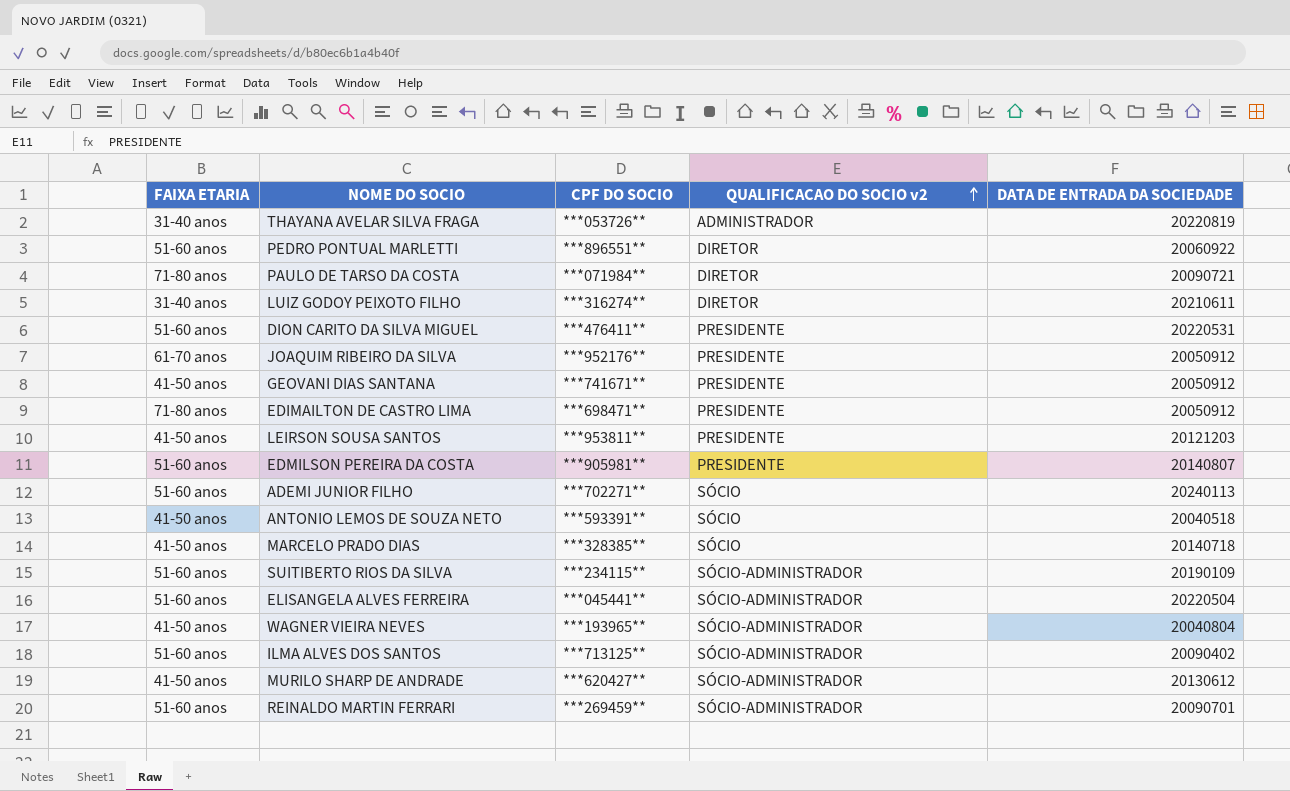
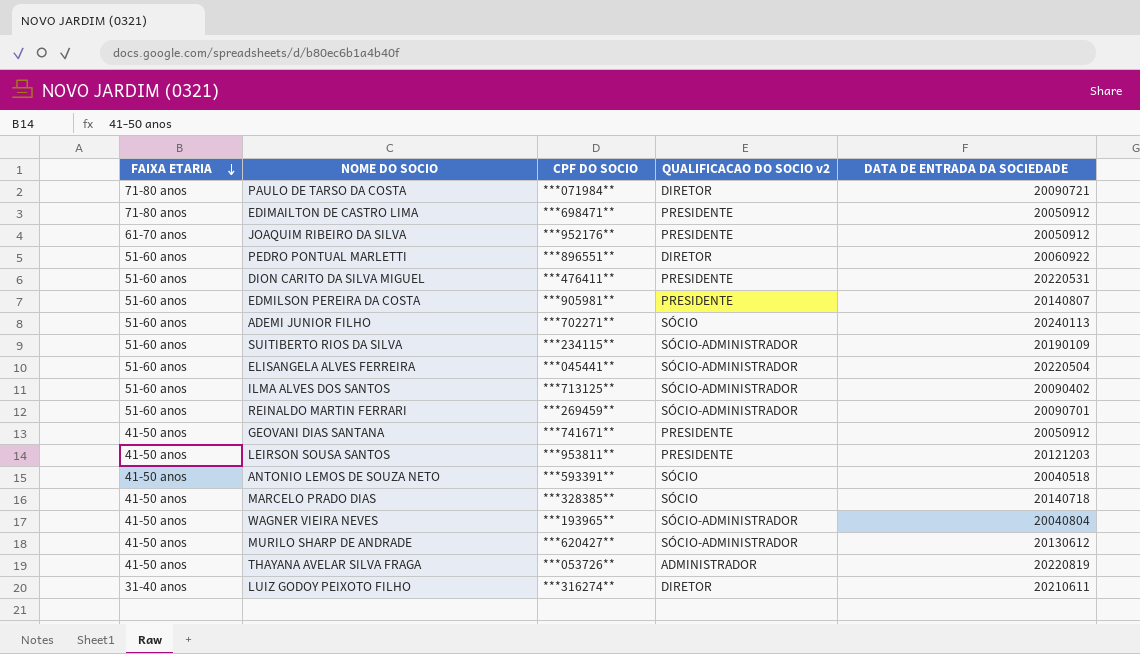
row order: QUALIFICACAO DO SOCIO v2 ascending -> FAIXA ETARIA descending
THAYANA AVELAR SILVA FRAGA | FAIXA ETARIA: 31-40 anos -> 41-50 anos

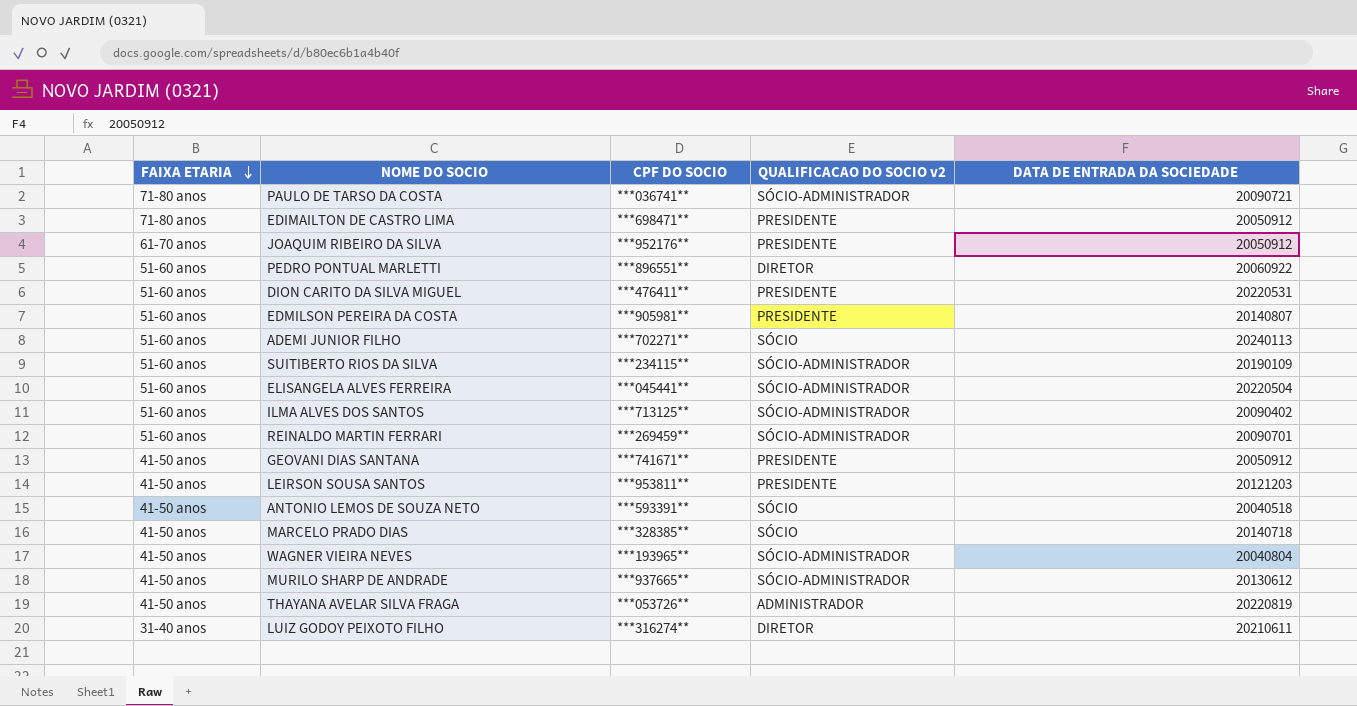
PAULO DE TARSO DA COSTA | CPF DO SOCIO: ***071984** -> ***036741**
PAULO DE TARSO DA COSTA | QUALIFICACAO DO SOCIO v2: DIRETOR -> SÓCIO-ADMINISTRADOR
MURILO SHARP DE ANDRADE | CPF DO SOCIO: ***620427** -> ***937665**

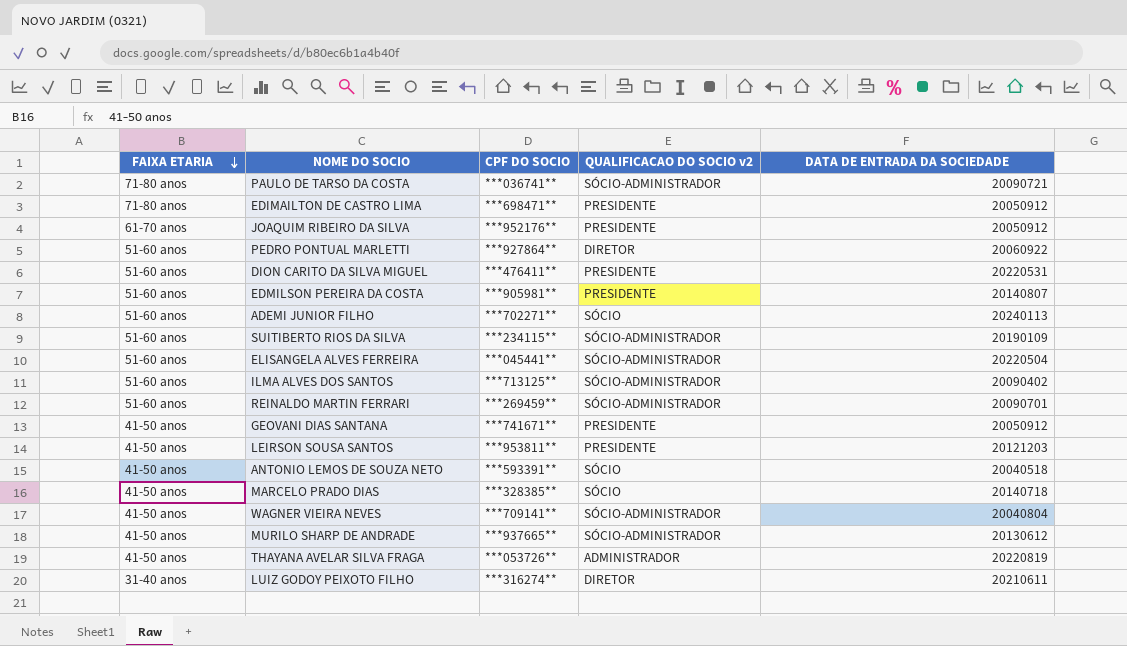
PEDRO PONTUAL MARLETTI | CPF DO SOCIO: ***896551** -> ***927864**
WAGNER VIEIRA NEVES | CPF DO SOCIO: ***193965** -> ***709141**

